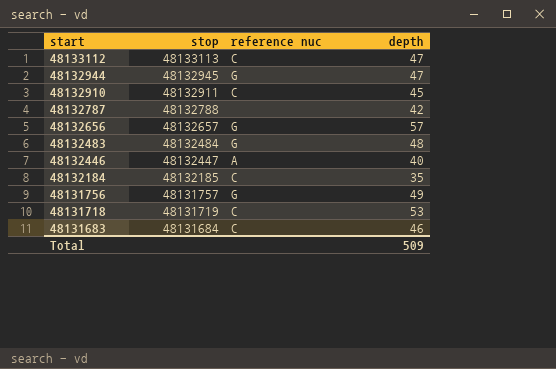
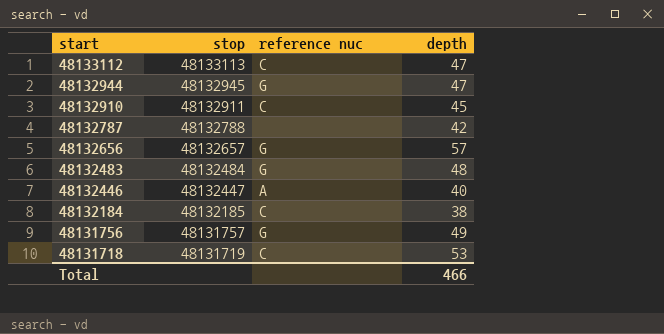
row 48131683: 48131684 | C | 46 -> none
48132184 | depth: 35 -> 38
Total | depth: 509 -> 466

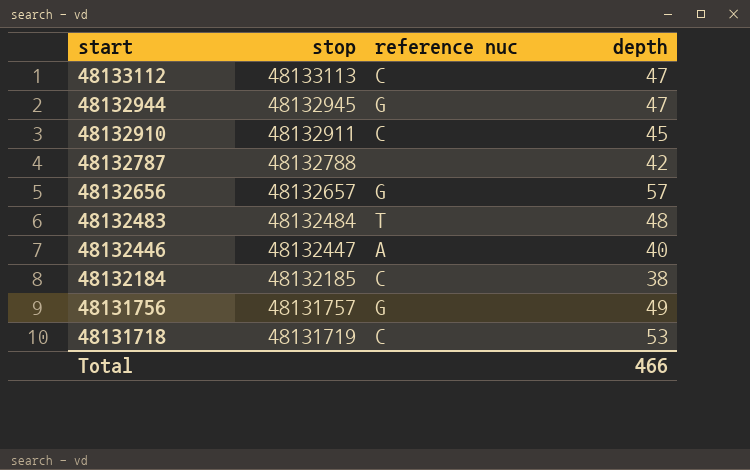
48132483 | reference nuc: G -> T

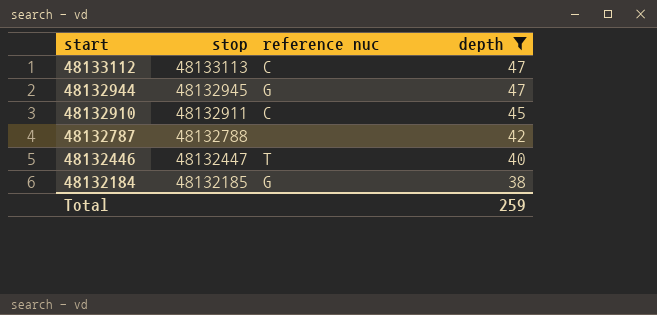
filter: none -> depth <= 47
48132446 | reference nuc: A -> T
48132184 | reference nuc: C -> G
Total | depth: 466 -> 259

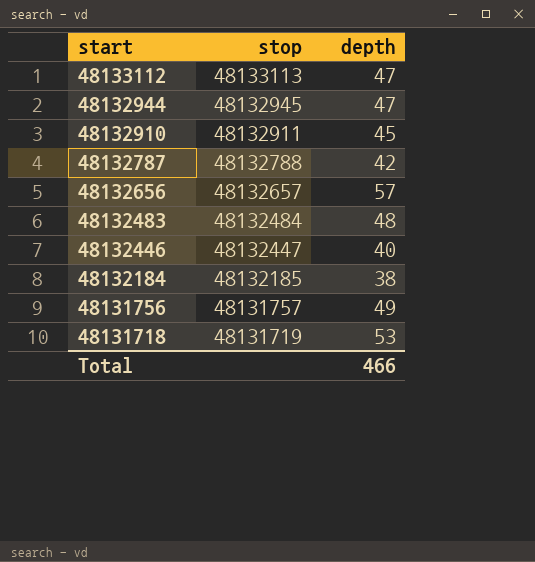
filter: depth <= 47 -> none
column reference nuc | position: 3 -> none
Total | depth: 259 -> 466

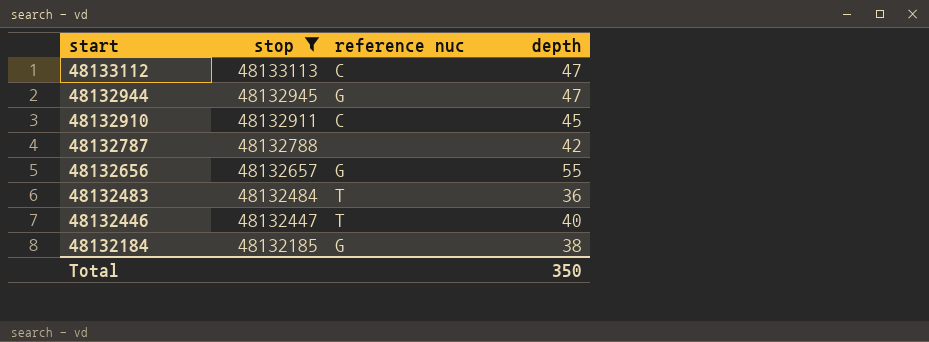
filter: none -> stop >= 48132185
column reference nuc | position: none -> 3
48132656 | depth: 57 -> 55
48132483 | depth: 48 -> 36
Total | depth: 466 -> 350

